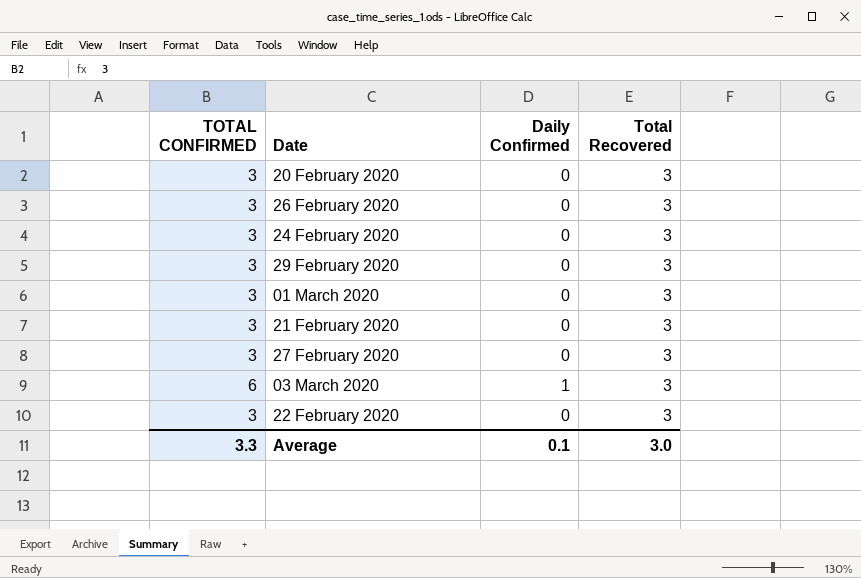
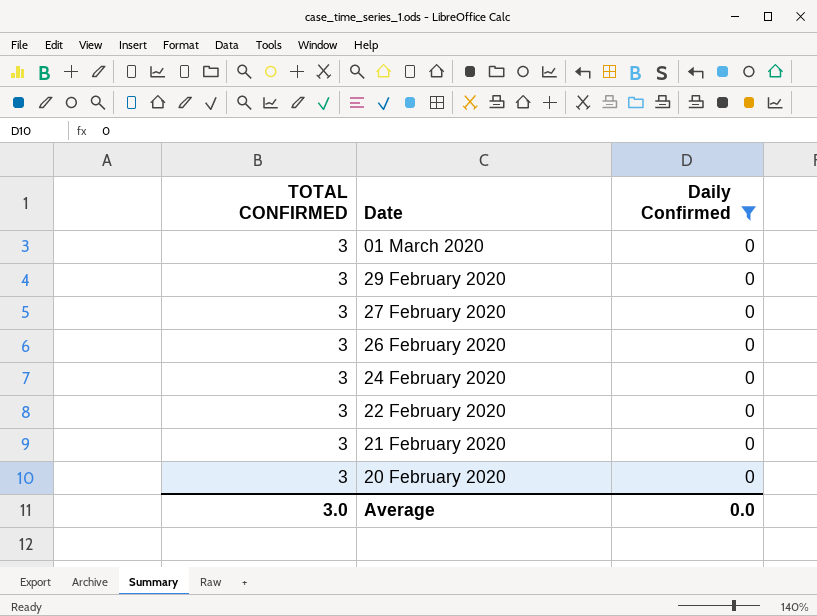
filter: none -> Daily Confirmed = 0
row order: none -> Date descending
column Total Recovered | position: 4 -> none
Average | TOTAL CONFIRMED: 3.3 -> 3.0
Average | Daily Confirmed: 0.1 -> 0.0

